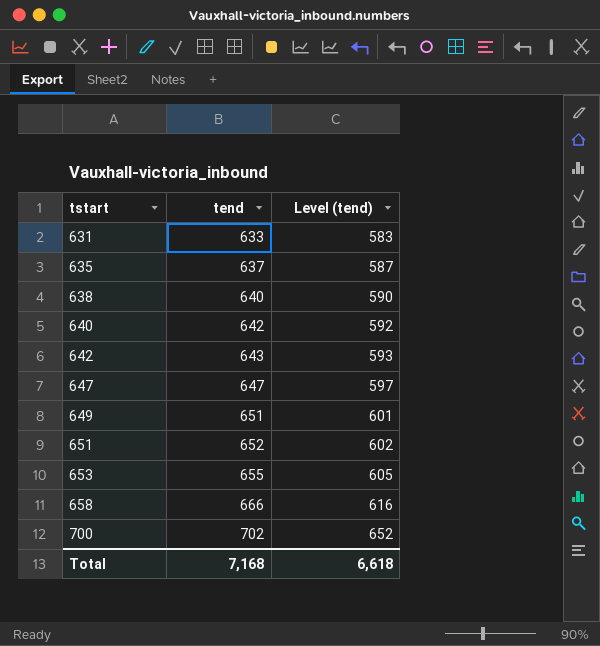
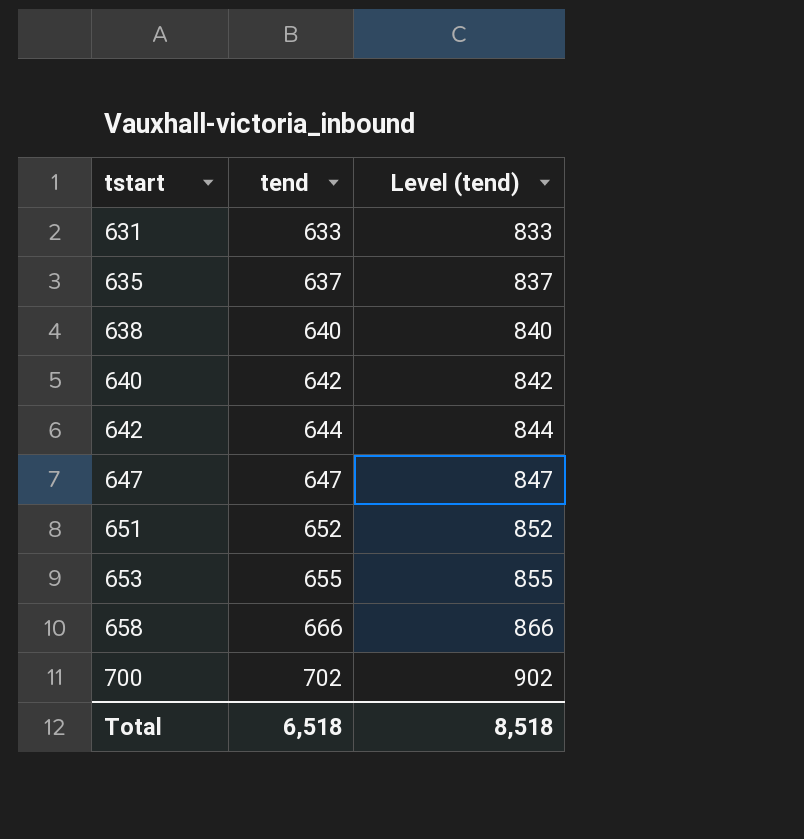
column Level (tend) | formula: [tend] - 50 -> [tend] + 200
row 649: 651 | 601 -> none
642 | tend: 643 -> 644
Total | tend: 7,168 -> 6,518
Total | Level (tend): 6,618 -> 8,518

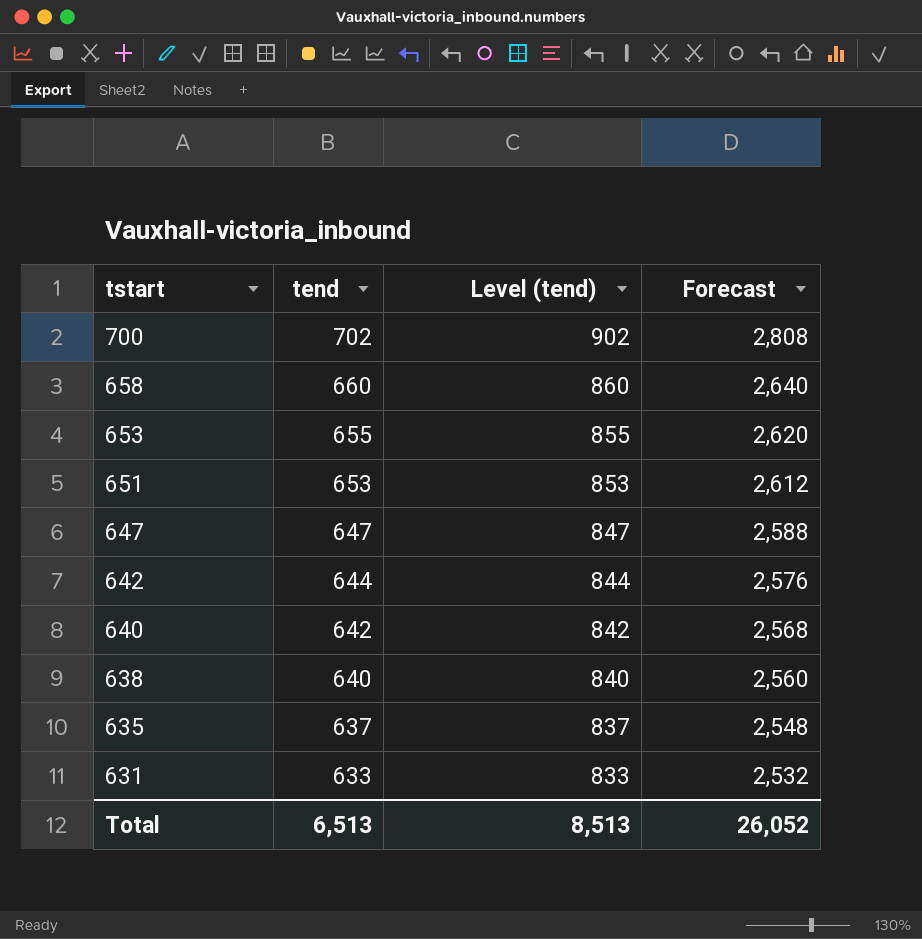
row order: tstart ascending -> tstart descending
column Forecast | formula: none -> [tend] * 4
658 | tend: 666 -> 660
658 | Level (tend): 866 -> 860
651 | tend: 652 -> 653
651 | Level (tend): 852 -> 853
Total | tend: 6,518 -> 6,513
Total | Level (tend): 8,518 -> 8,513

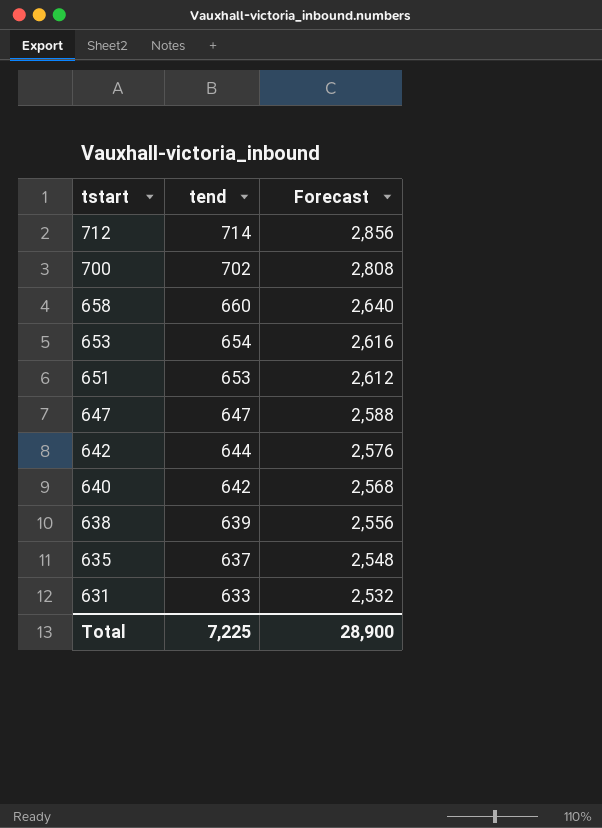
column Level (tend) | formula: [tend] + 200 -> none
row 712: none -> 714 | 2,856
653 | tend: 655 -> 654
653 | Forecast: 2,620 -> 2,616
638 | tend: 640 -> 639
638 | Forecast: 2,560 -> 2,556
Total | tend: 6,513 -> 7,225
Total | Forecast: 26,052 -> 28,900

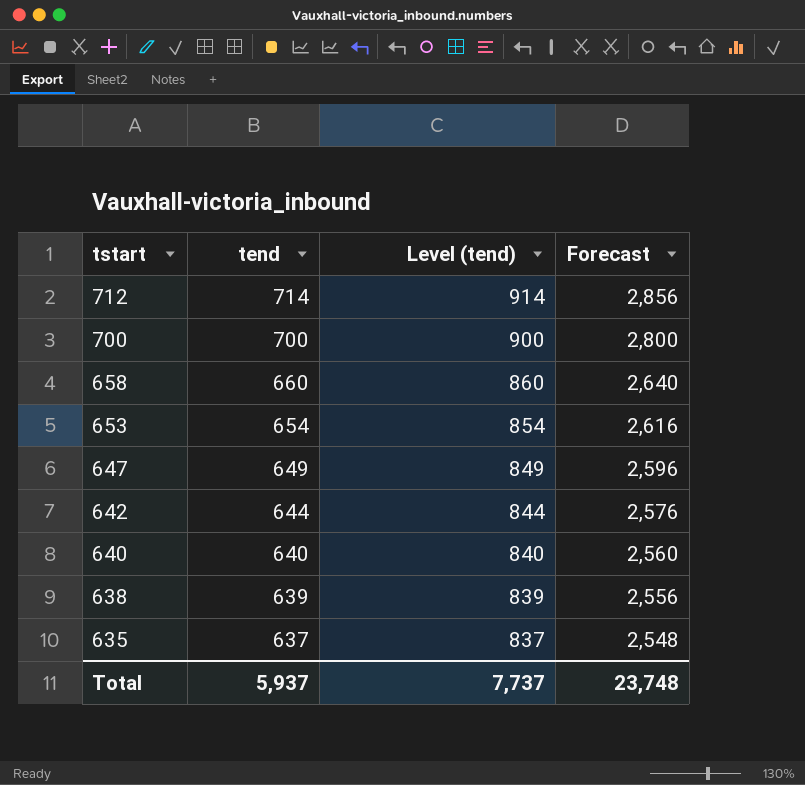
column Level (tend) | formula: none -> [tend] + 200
row 651: 653 | 2,612 -> none
row 631: 633 | 2,532 -> none
700 | tend: 702 -> 700
700 | Forecast: 2,808 -> 2,800
647 | tend: 647 -> 649
647 | Forecast: 2,588 -> 2,596
640 | tend: 642 -> 640
640 | Forecast: 2,568 -> 2,560
Total | tend: 7,225 -> 5,937
Total | Forecast: 28,900 -> 23,748

